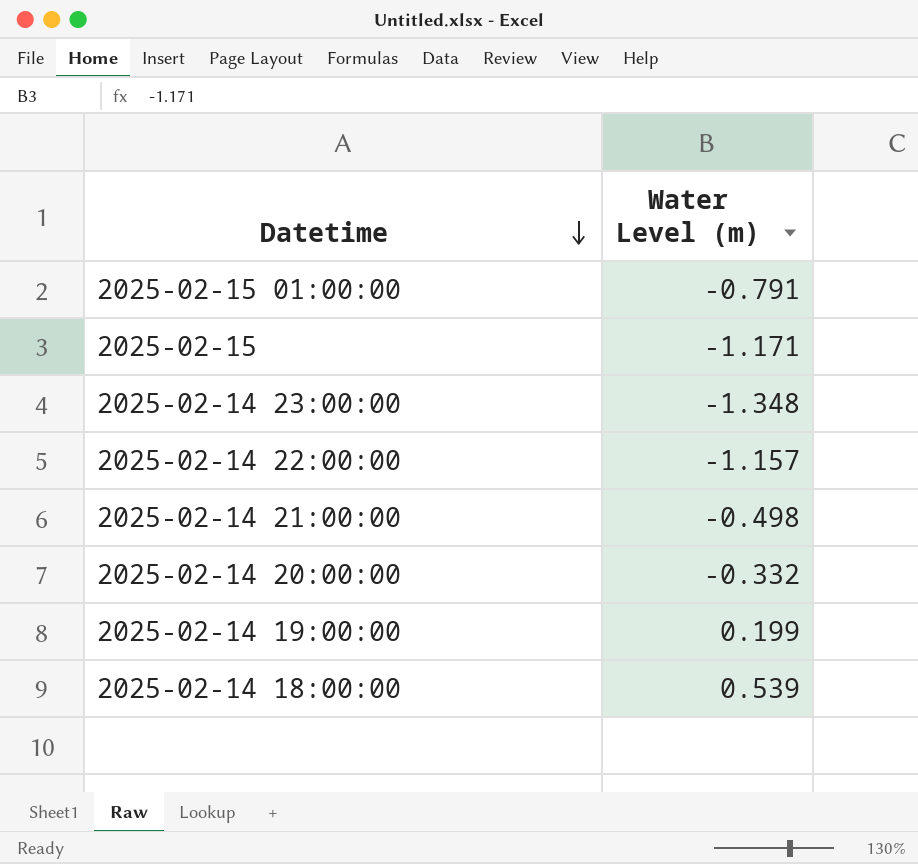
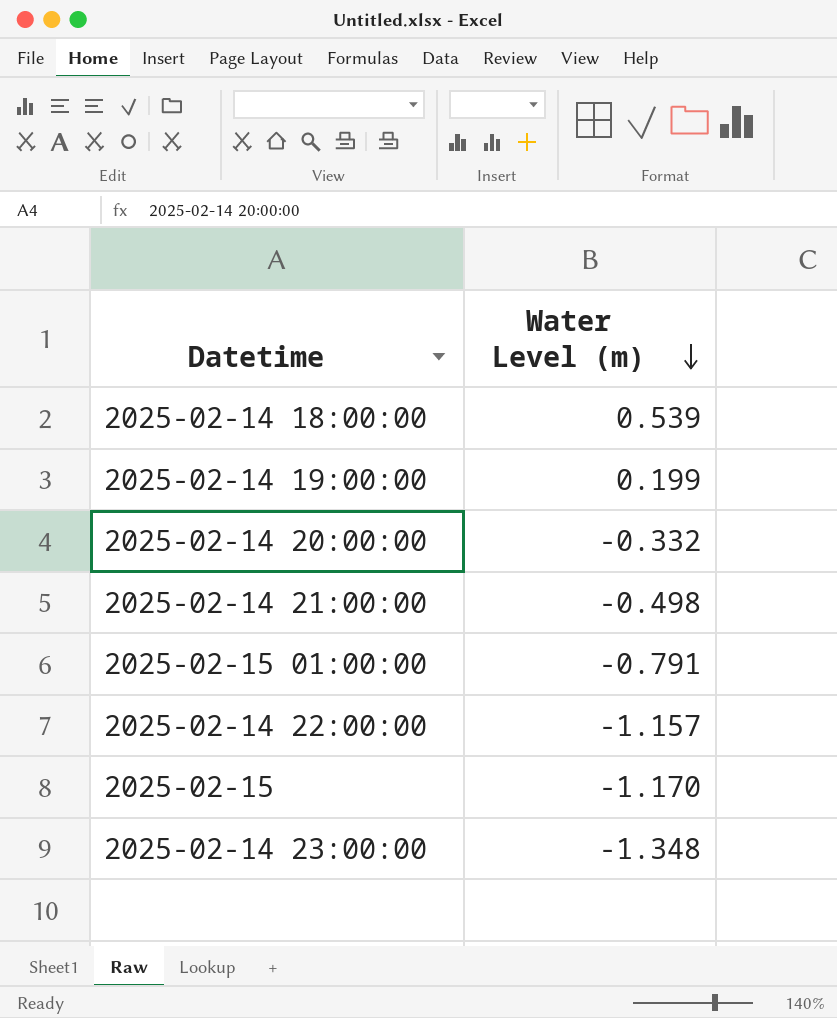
row order: Datetime descending -> Water Level (m) descending
2025-02-15 | Water Level (m): -1.171 -> -1.170

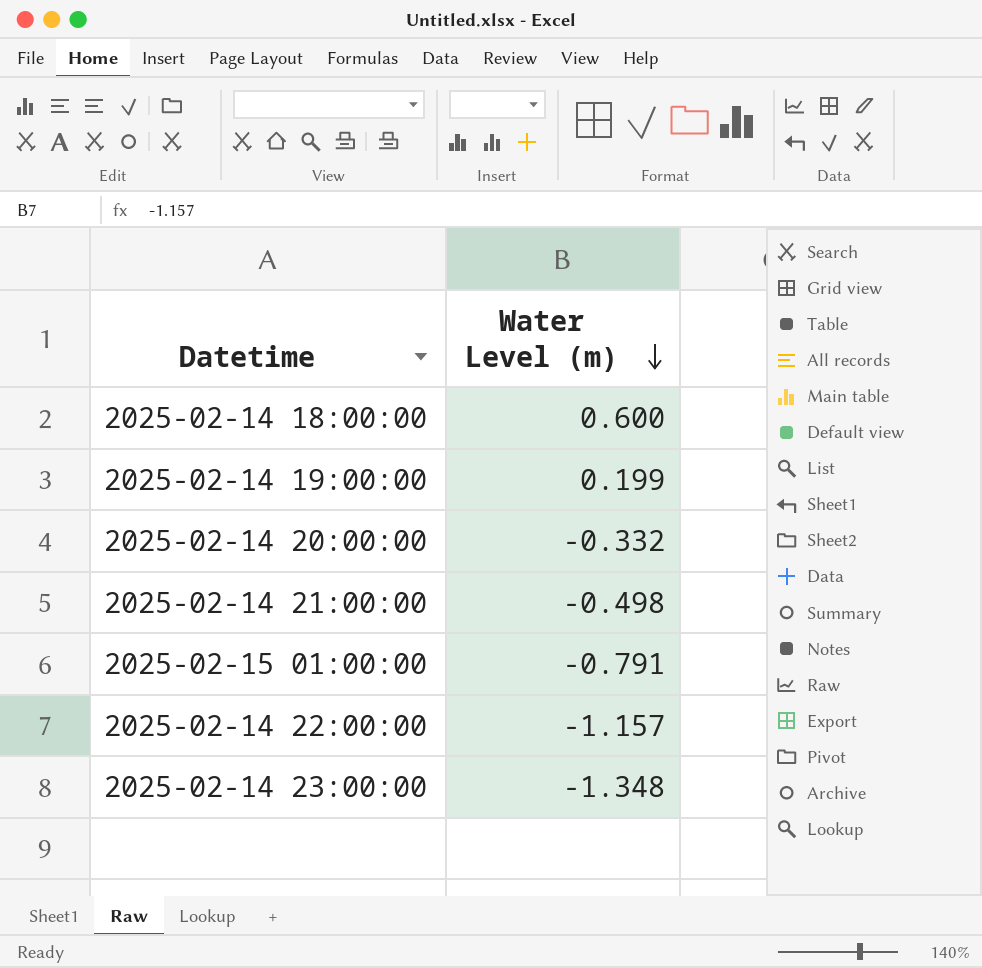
row 2025-02-15: -1.170 -> none
2025-02-14 18:00:00 | Water Level (m): 0.539 -> 0.600

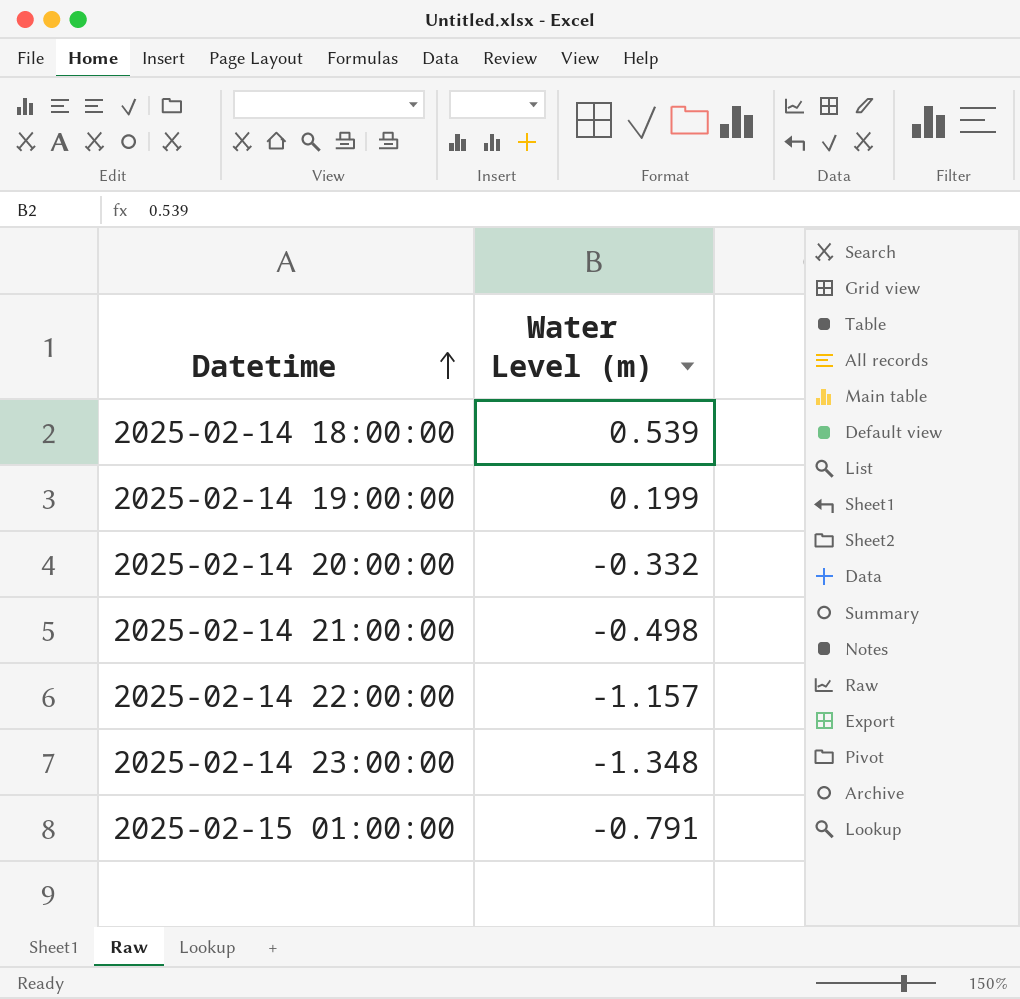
row order: Water Level (m) descending -> Datetime ascending
2025-02-14 18:00:00 | Water Level (m): 0.600 -> 0.539

